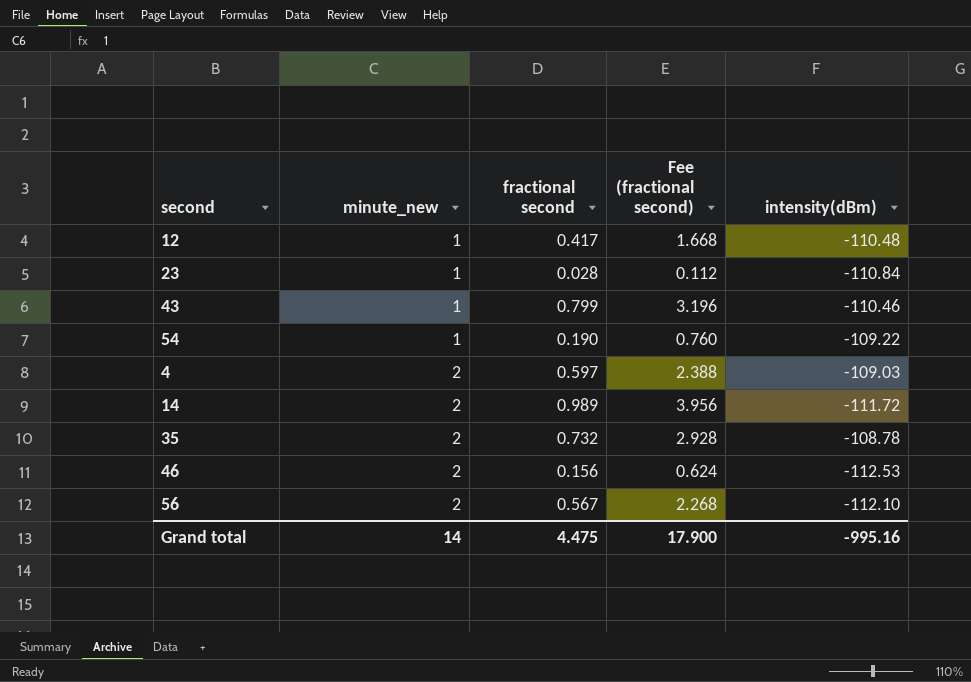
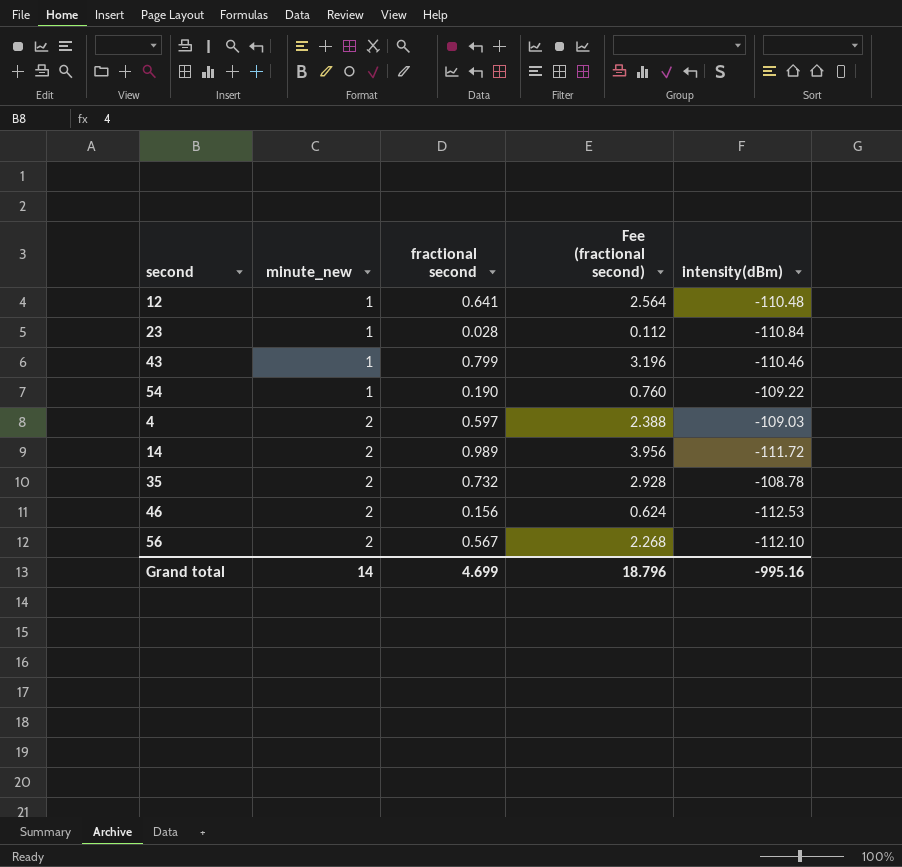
12 | fractional second: 0.417 -> 0.641
12 | Fee (fractional second): 1.668 -> 2.564
Grand total | fractional second: 4.475 -> 4.699
Grand total | Fee (fractional second): 17.900 -> 18.796

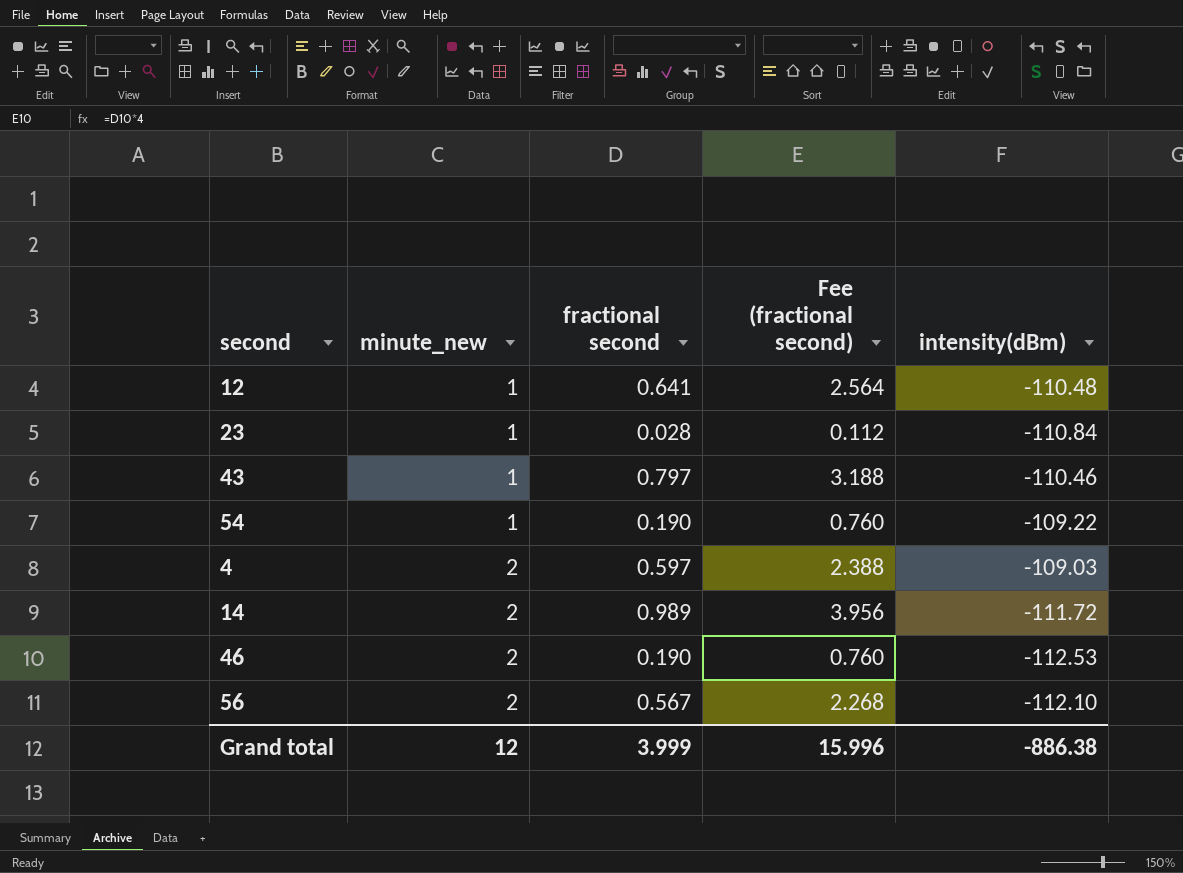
row 35: 2 | 0.732 | 2.928 | -108.78 -> none
43 | fractional second: 0.799 -> 0.797
43 | Fee (fractional second): 3.196 -> 3.188
46 | fractional second: 0.156 -> 0.190
46 | Fee (fractional second): 0.624 -> 0.760
Grand total | minute_new: 14 -> 12
Grand total | fractional second: 4.699 -> 3.999
Grand total | Fee (fractional second): 18.796 -> 15.996
Grand total | intensity(dBm): -995.16 -> -886.38

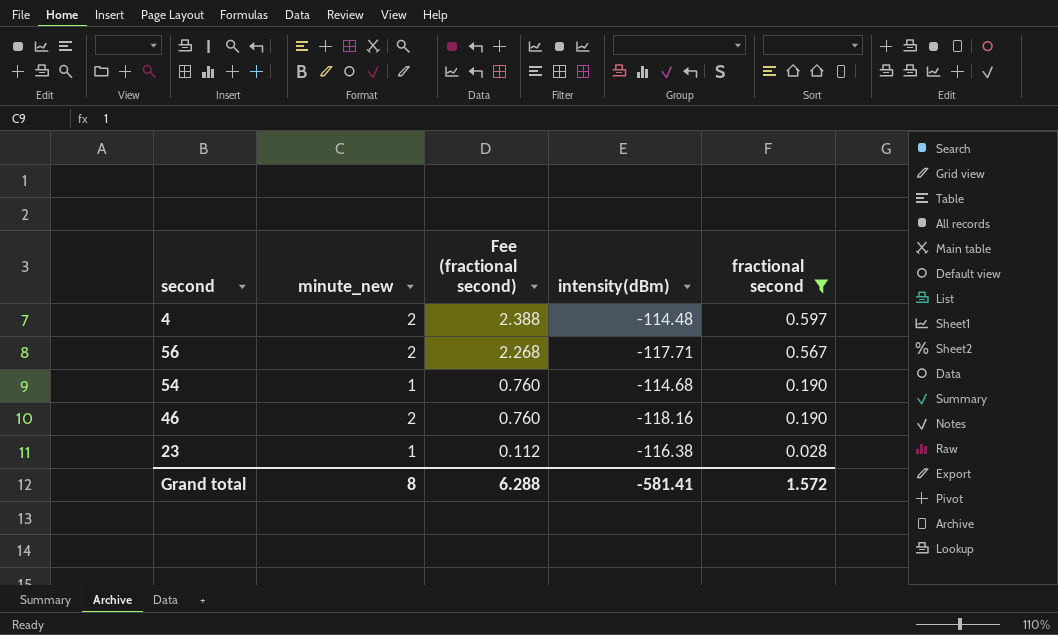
filter: none -> fractional second <= 0.597
row order: minute_new ascending -> Fee (fractional second) descending
column fractional second | position: 3 -> 5
4 | intensity(dBm): -109.03 -> -114.48
56 | intensity(dBm): -112.10 -> -117.71
54 | intensity(dBm): -109.22 -> -114.68
46 | intensity(dBm): -112.53 -> -118.16
23 | intensity(dBm): -110.84 -> -116.38
Grand total | minute_new: 12 -> 8
Grand total | Fee (fractional second): 15.996 -> 6.288
Grand total | intensity(dBm): -886.38 -> -581.41
Grand total | fractional second: 3.999 -> 1.572

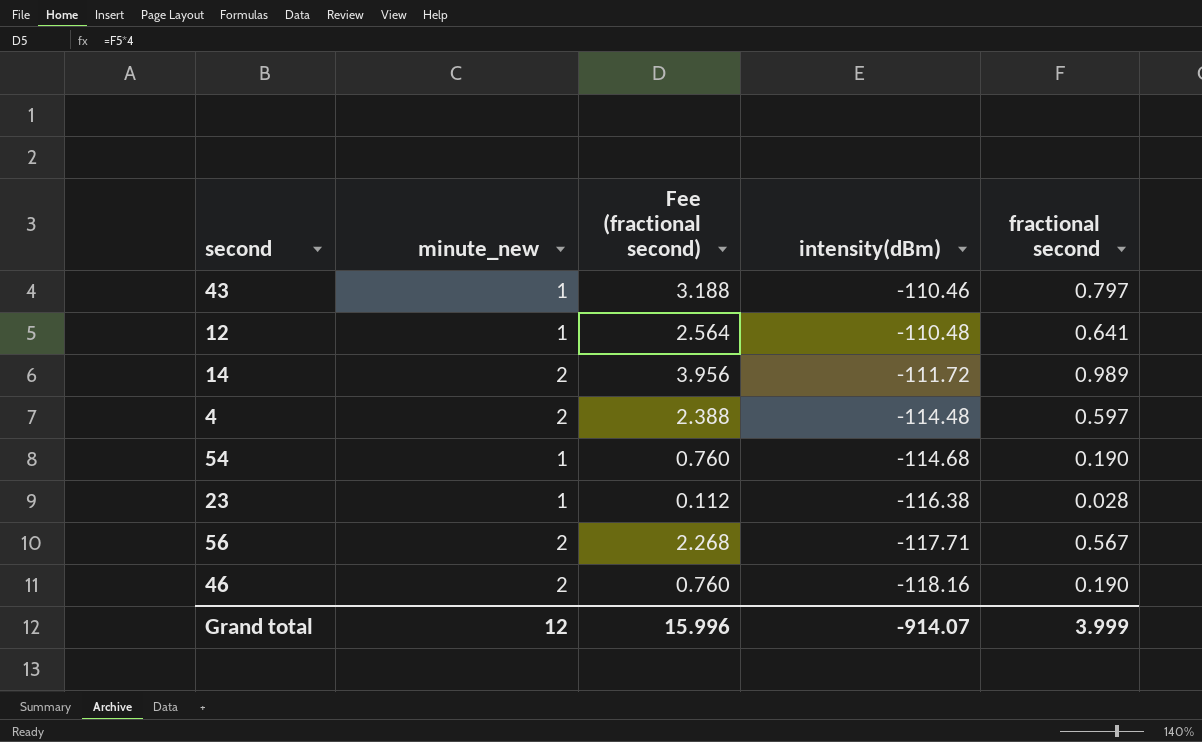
filter: fractional second <= 0.597 -> none
row order: Fee (fractional second) descending -> intensity(dBm) descending
Grand total | minute_new: 8 -> 12
Grand total | Fee (fractional second): 6.288 -> 15.996
Grand total | intensity(dBm): -581.41 -> -914.07
Grand total | fractional second: 1.572 -> 3.999

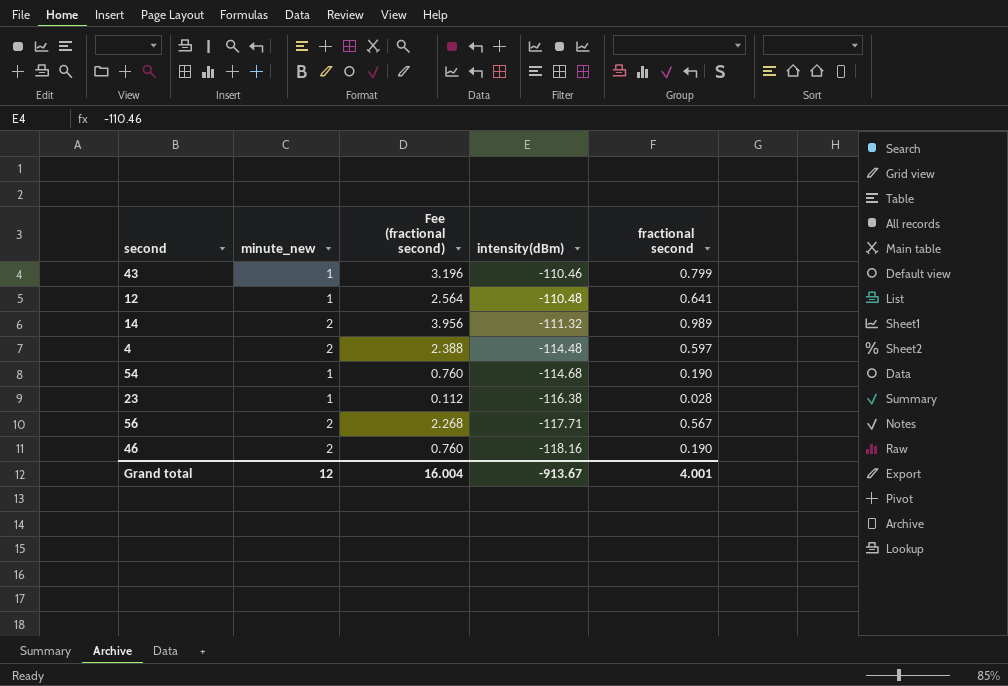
43 | Fee (fractional second): 3.188 -> 3.196
43 | fractional second: 0.797 -> 0.799
14 | intensity(dBm): -111.72 -> -111.32
Grand total | Fee (fractional second): 15.996 -> 16.004
Grand total | intensity(dBm): -914.07 -> -913.67
Grand total | fractional second: 3.999 -> 4.001

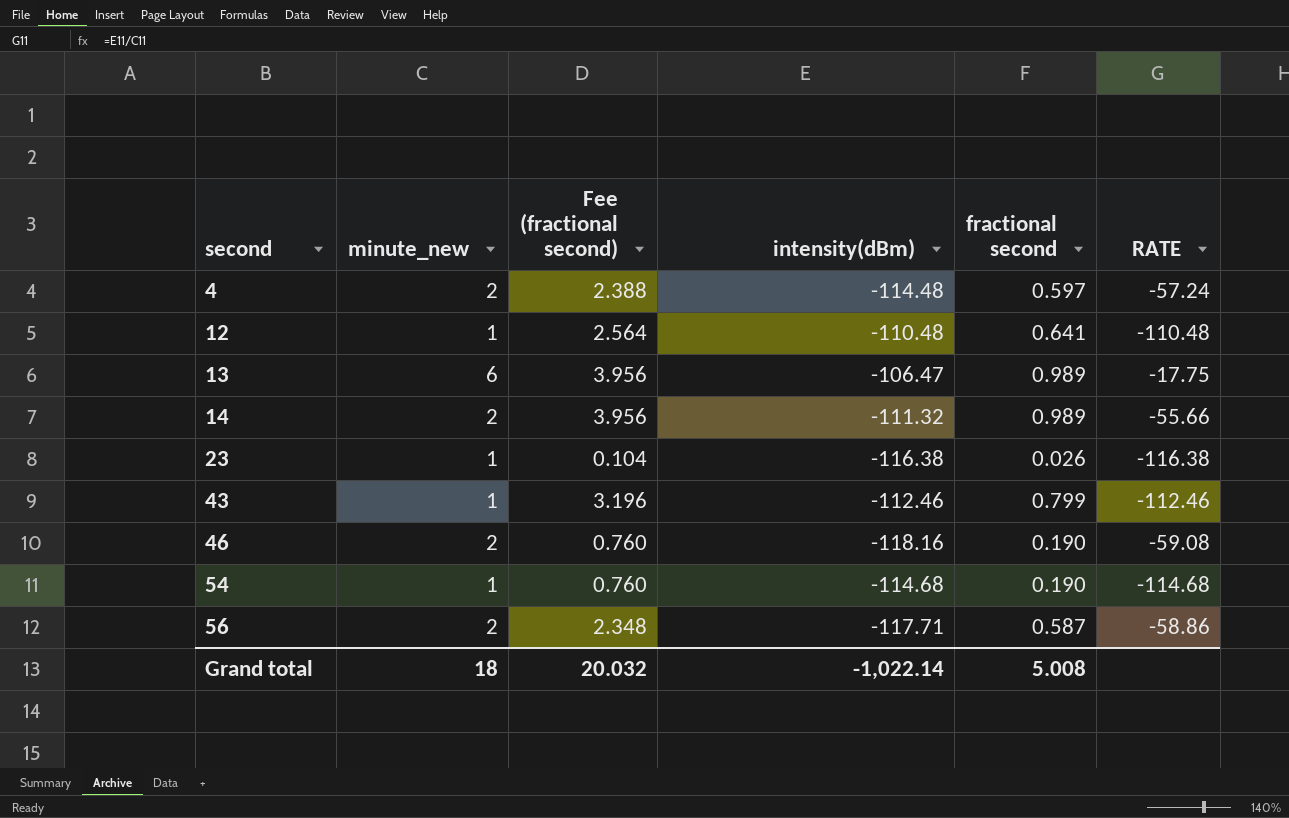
row order: intensity(dBm) descending -> second ascending
column RATE | formula: none -> [intensity(dBm)] / [minute_new]
row 13: none -> 6 | 3.956 | -106.47 | 0.989 | -17.75
23 | Fee (fractional second): 0.112 -> 0.104
23 | fractional second: 0.028 -> 0.026
43 | intensity(dBm): -110.46 -> -112.46
56 | Fee (fractional second): 2.268 -> 2.348
56 | fractional second: 0.567 -> 0.587
Grand total | minute_new: 12 -> 18
Grand total | Fee (fractional second): 16.004 -> 20.032
Grand total | intensity(dBm): -913.67 -> -1,022.14
Grand total | fractional second: 4.001 -> 5.008

